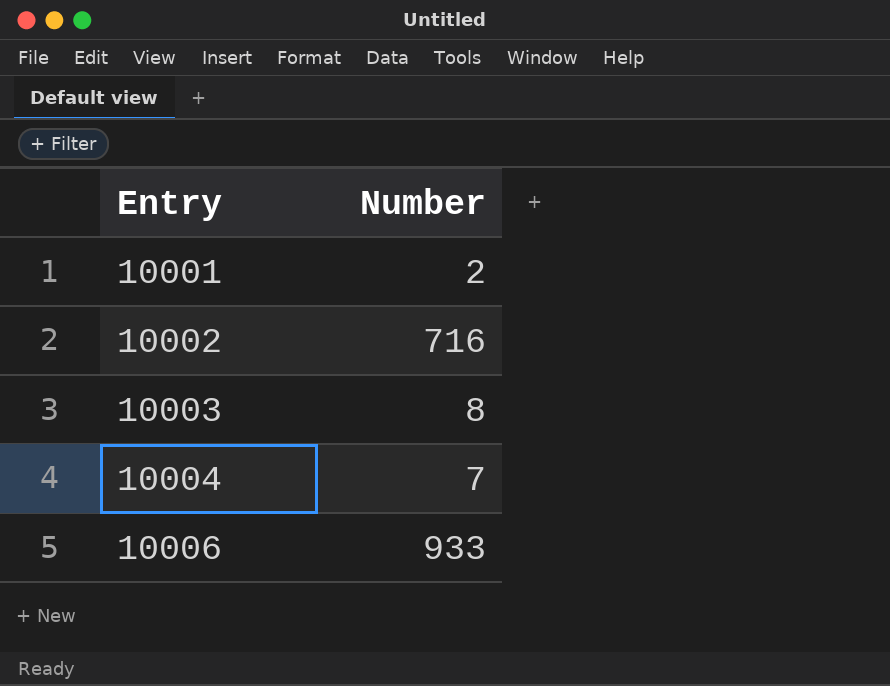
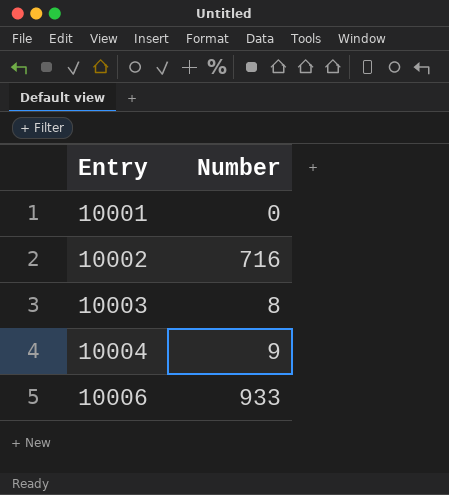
10001 | Number: 2 -> 0
10004 | Number: 7 -> 9

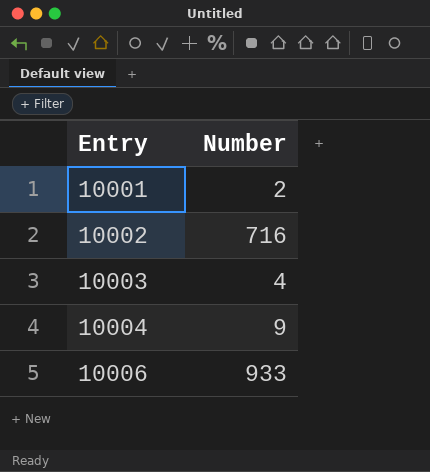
10001 | Number: 0 -> 2
10003 | Number: 8 -> 4

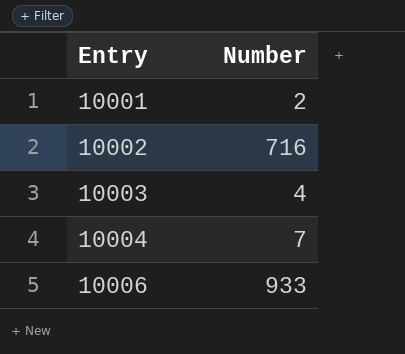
10004 | Number: 9 -> 7

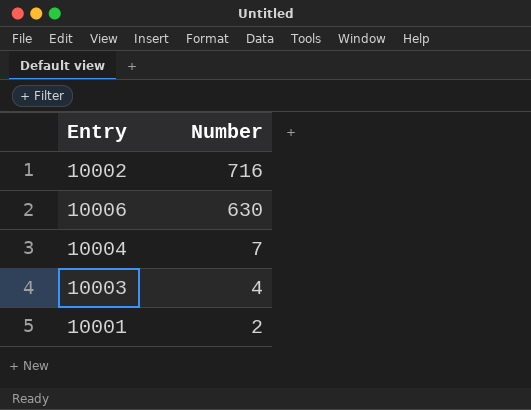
row order: Entry ascending -> Number descending
10006 | Number: 933 -> 630

